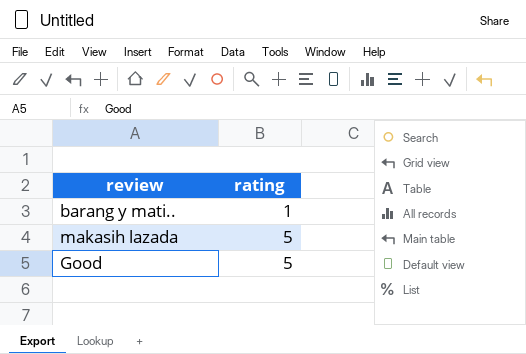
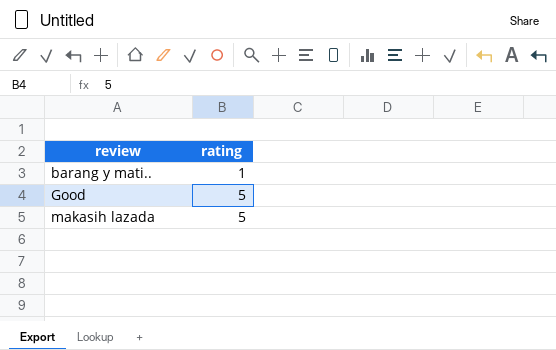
row order: rating ascending -> review ascending

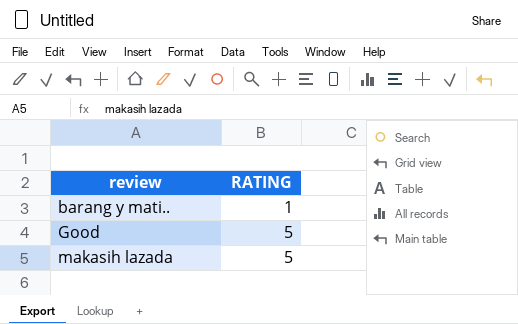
column name: rating -> RATING

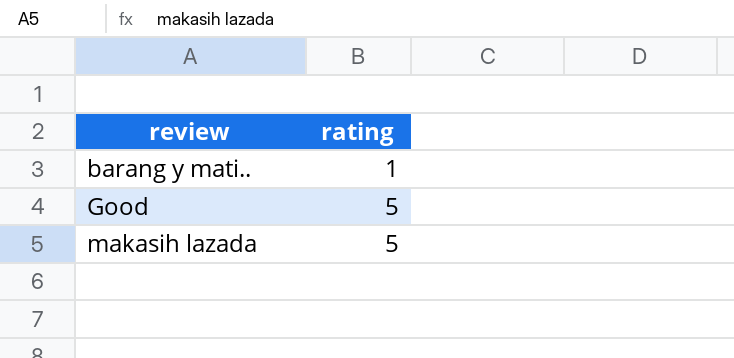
column name: RATING -> rating

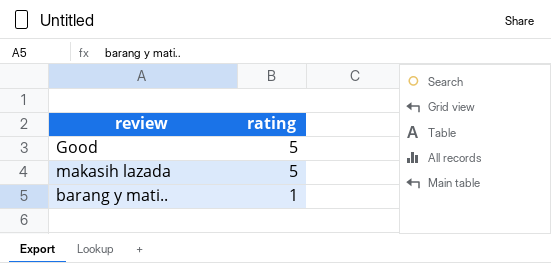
row order: review ascending -> rating descending

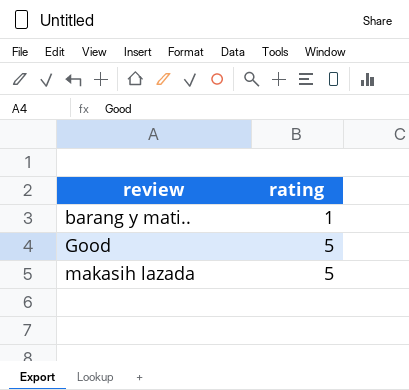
row order: rating descending -> review ascending

